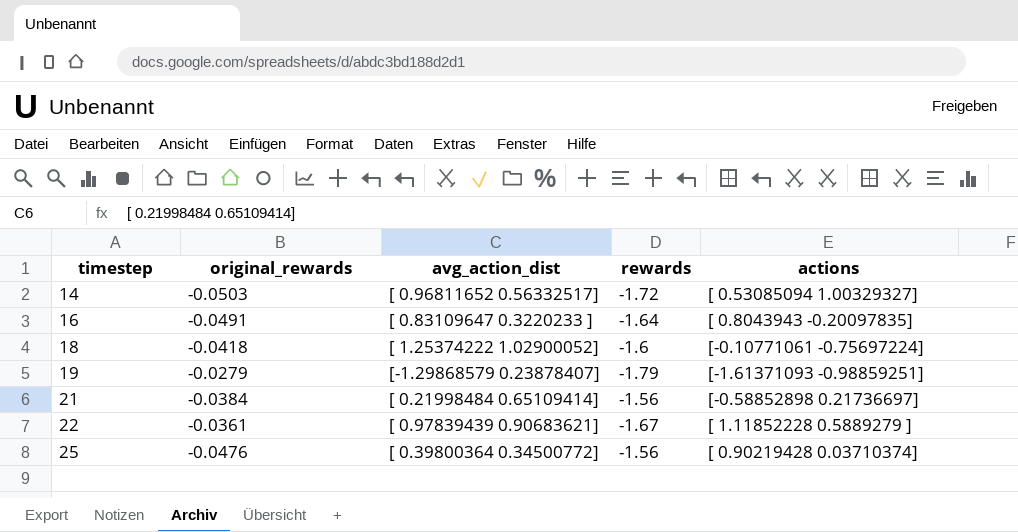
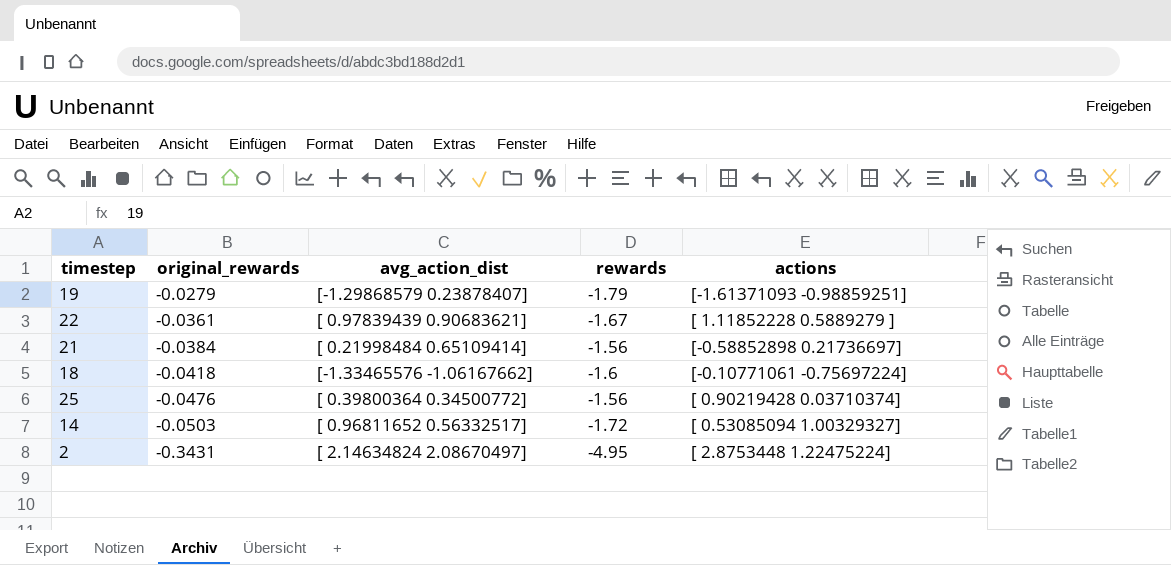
row order: timestep ascending -> original_rewards descending
row 16: -0.0491 | [ 0.83109647 0.3220233 ] | -1.64 | [ 0.8043943 -0.20097835] -> none
18 | avg_action_dist: [ 1.25374222 1.02900052] -> [-1.33465576 -1.06167662]
row 2: none -> -0.3431 | [ 2.14634824 2.08670497] | -4.95 | [ 2.8753448 1.22475224]

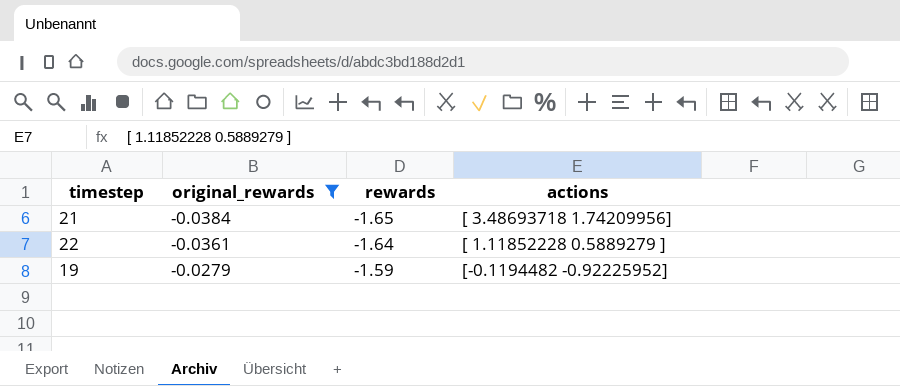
filter: none -> original_rewards >= -0.0384
row order: original_rewards descending -> original_rewards ascending
column avg_action_dist | position: 3 -> none
21 | rewards: -1.56 -> -1.65
21 | actions: [-0.58852898 0.21736697] -> [ 3.48693718 1.74209956]
22 | rewards: -1.67 -> -1.64
19 | rewards: -1.79 -> -1.59
19 | actions: [-1.61371093 -0.98859251] -> [-0.1194482 -0.92225952]

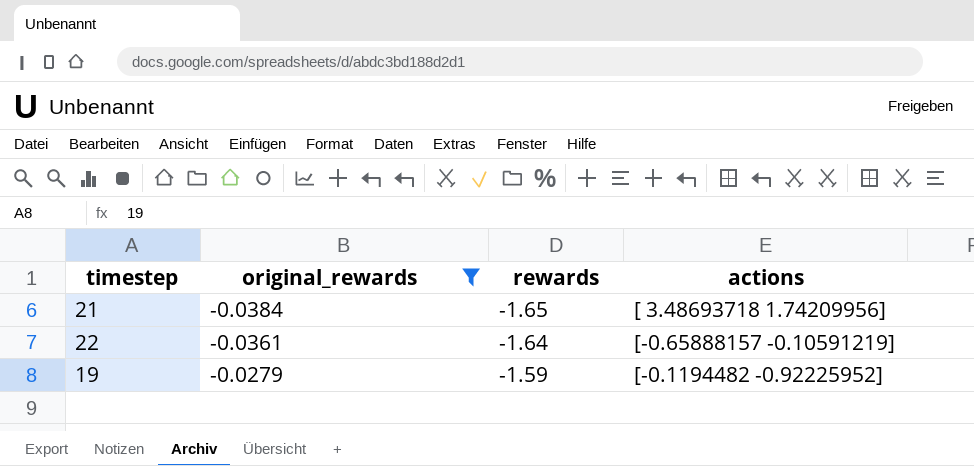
22 | actions: [ 1.11852228 0.5889279 ] -> [-0.65888157 -0.10591219]

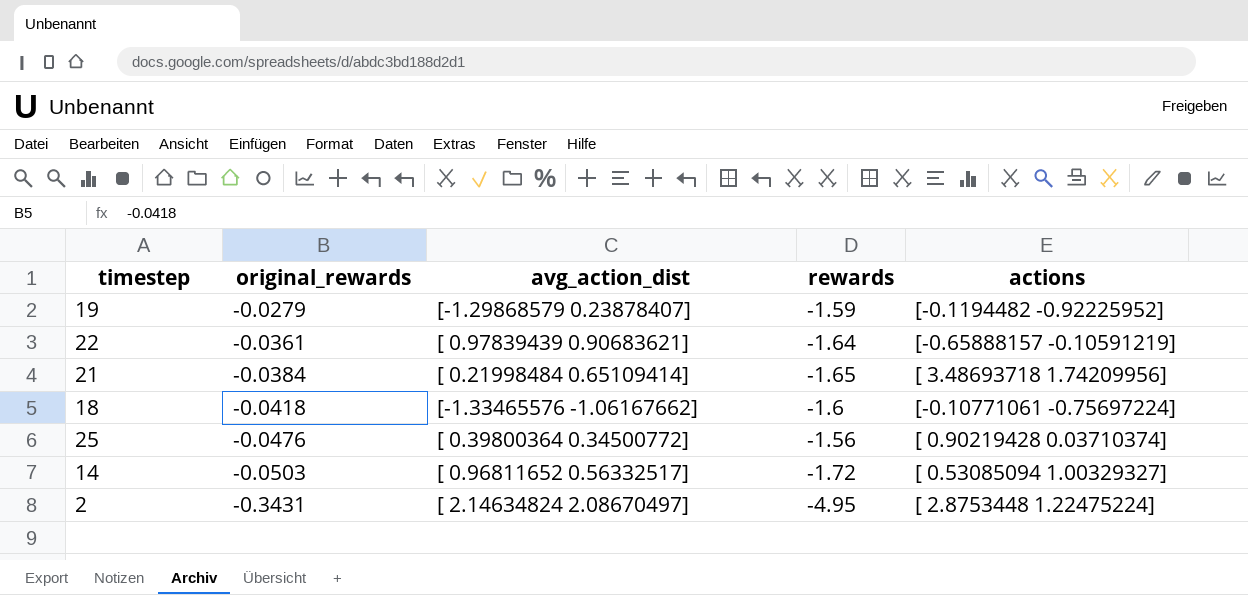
filter: original_rewards >= -0.0384 -> none
row order: original_rewards ascending -> original_rewards descending
column avg_action_dist | position: none -> 3

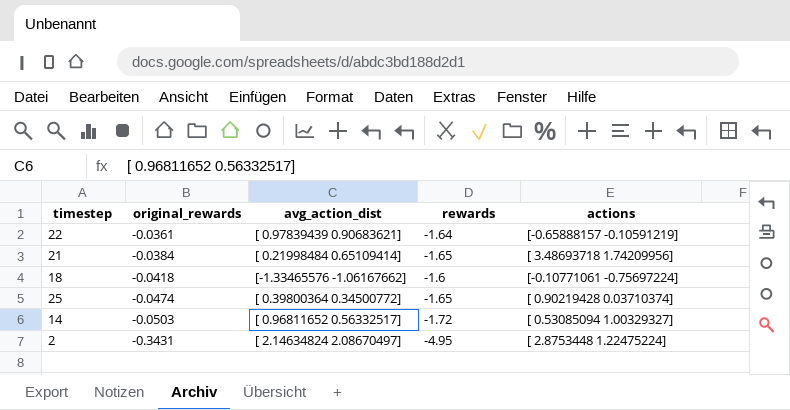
row 19: -0.0279 | [-1.29868579 0.23878407] | -1.59 | [-0.1194482 -0.92225952] -> none
25 | original_rewards: -0.0476 -> -0.0474
25 | rewards: -1.56 -> -1.65

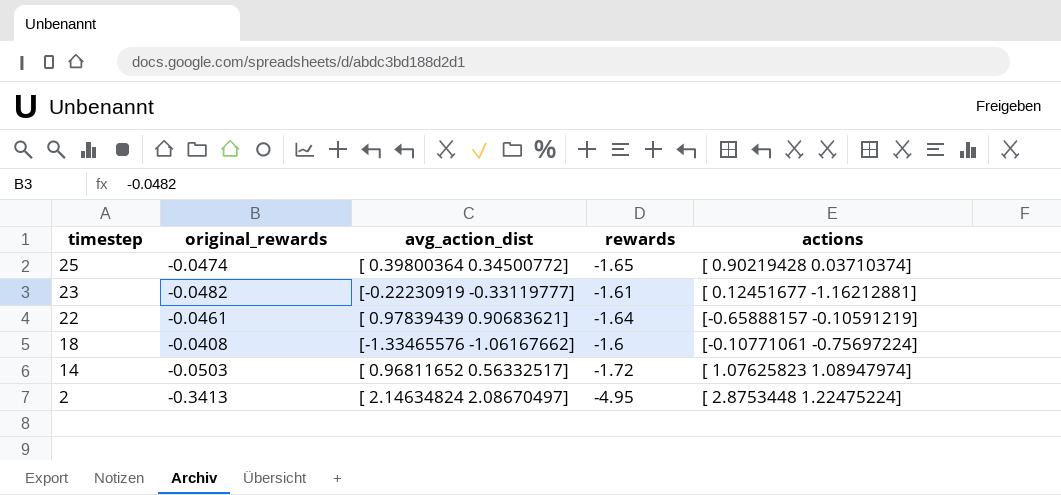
row order: original_rewards descending -> timestep descending
row 21: -0.0384 | [ 0.21998484 0.65109414] | -1.65 | [ 3.48693718 1.74209956] -> none
row 23: none -> -0.0482 | [-0.22230919 -0.33119777] | -1.61 | [ 0.12451677 -1.16212881]
22 | original_rewards: -0.0361 -> -0.0461
18 | original_rewards: -0.0418 -> -0.0408
14 | actions: [ 0.53085094 1.00329327] -> [ 1.07625823 1.08947974]
2 | original_rewards: -0.3431 -> -0.3413

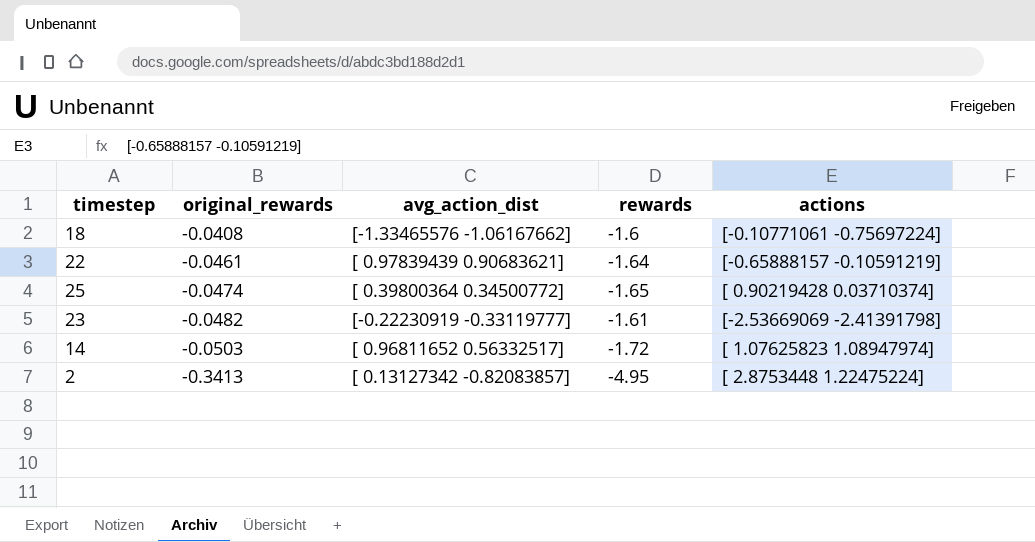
row order: timestep descending -> original_rewards descending
23 | actions: [ 0.12451677 -1.16212881] -> [-2.53669069 -2.41391798]
2 | avg_action_dist: [ 2.14634824 2.08670497] -> [ 0.13127342 -0.82083857]

